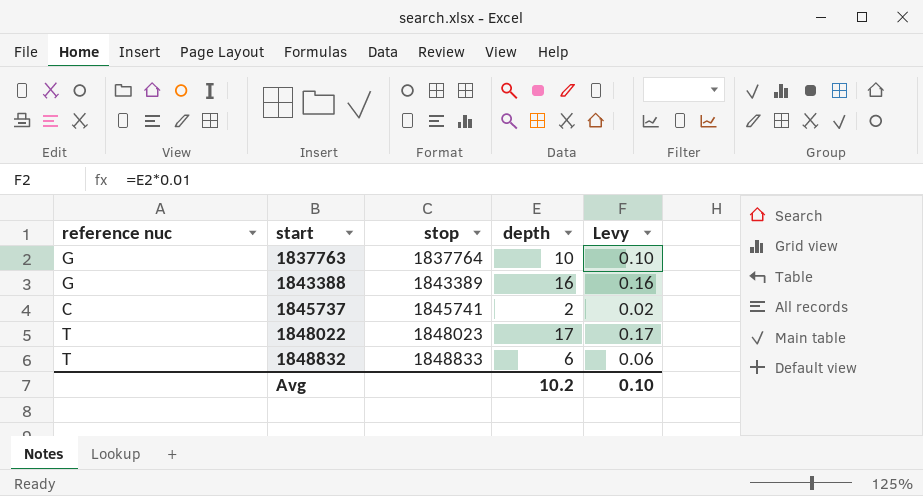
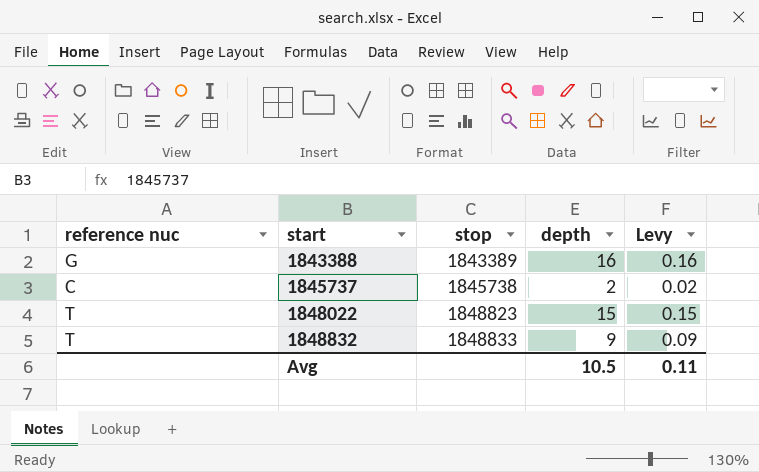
row 1837763: G | 1837764 | 10 | 0.10 -> none
1845737 | stop: 1845741 -> 1845738
1848022 | stop: 1848023 -> 1848823
1848022 | depth: 17 -> 15
1848022 | Levy: 0.17 -> 0.15
1848832 | depth: 6 -> 9
1848832 | Levy: 0.06 -> 0.09
Avg | depth: 10.2 -> 10.5
Avg | Levy: 0.10 -> 0.11

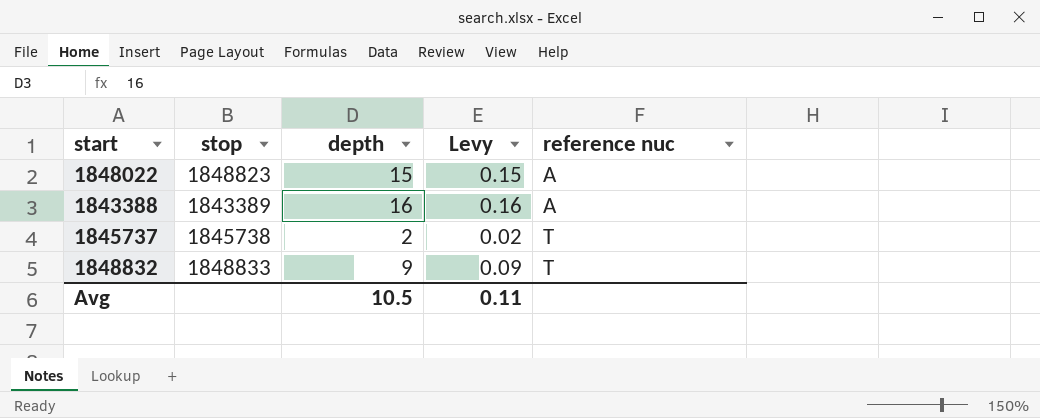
row order: start ascending -> reference nuc ascending
column reference nuc | position: 1 -> 5
1848022 | reference nuc: T -> A
1843388 | reference nuc: G -> A
1845737 | reference nuc: C -> T

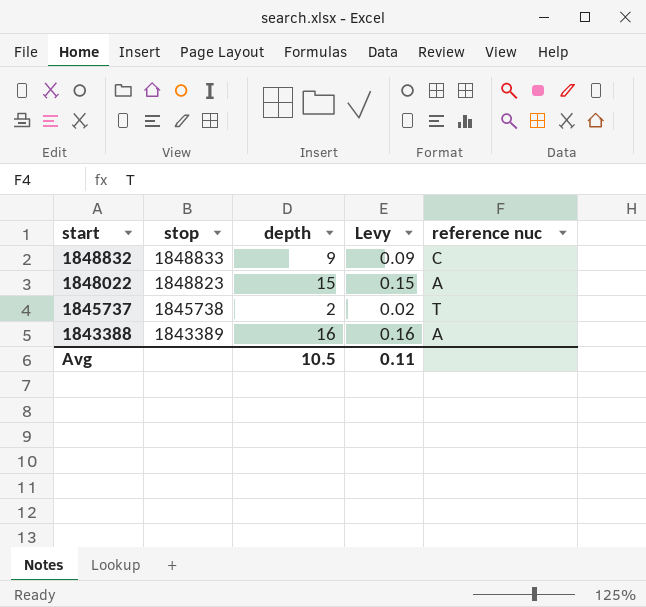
row order: reference nuc ascending -> start descending
1848832 | reference nuc: T -> C

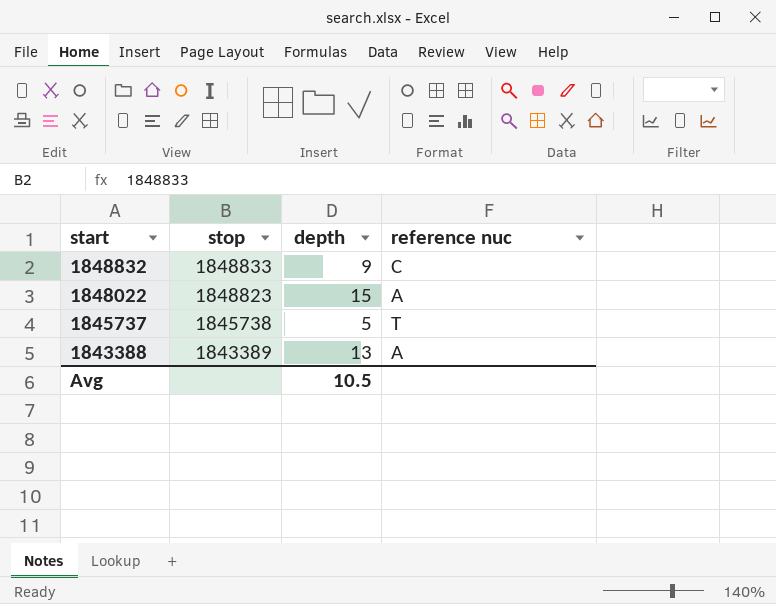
column Levy | formula: [depth] * 0.01 -> none
1845737 | depth: 2 -> 5
1843388 | depth: 16 -> 13

